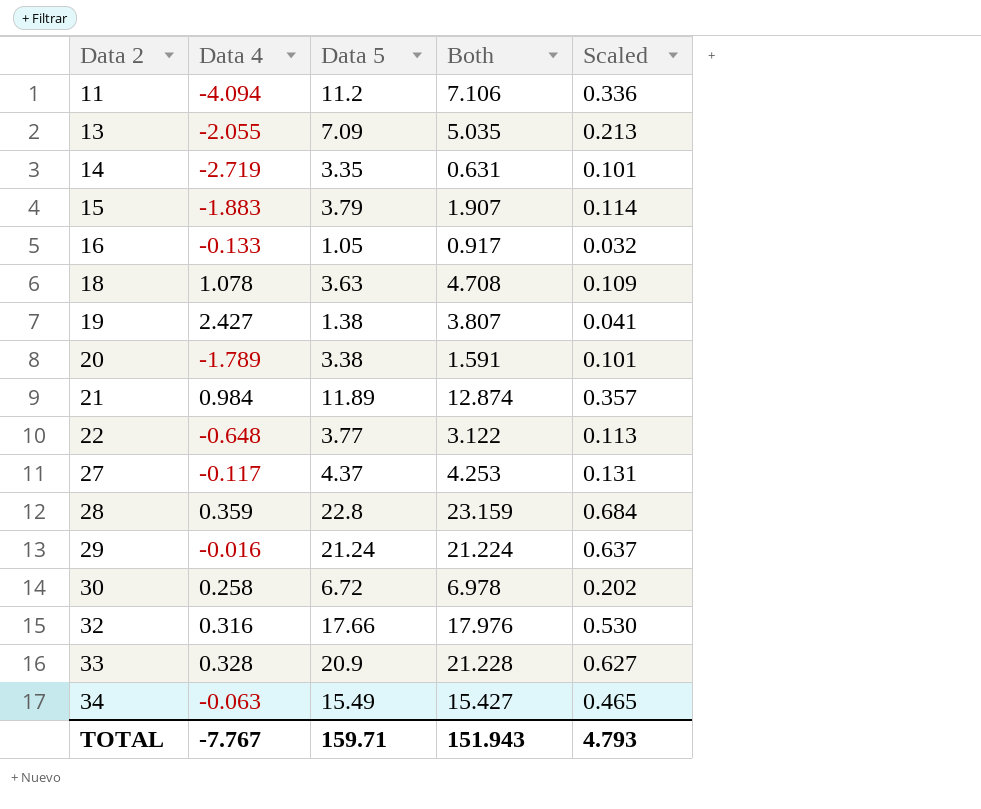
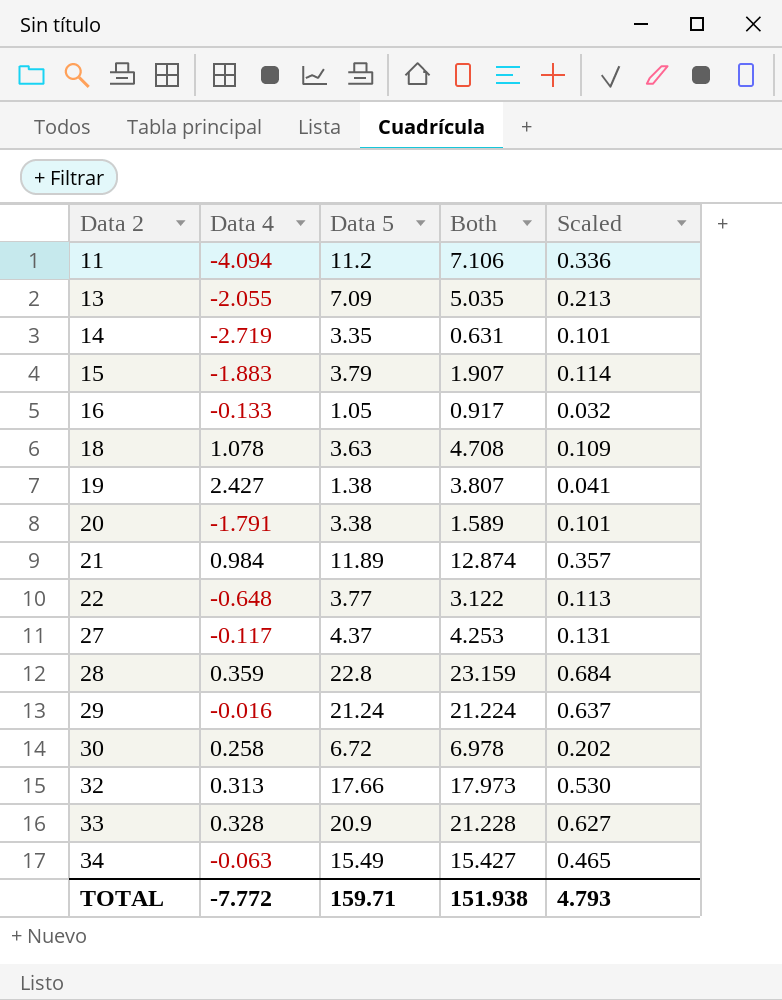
20 | Data 4: -1.789 -> -1.791
20 | Both: 1.591 -> 1.589
32 | Data 4: 0.316 -> 0.313
32 | Both: 17.976 -> 17.973
TOTAL | Data 4: -7.767 -> -7.772
TOTAL | Both: 151.943 -> 151.938

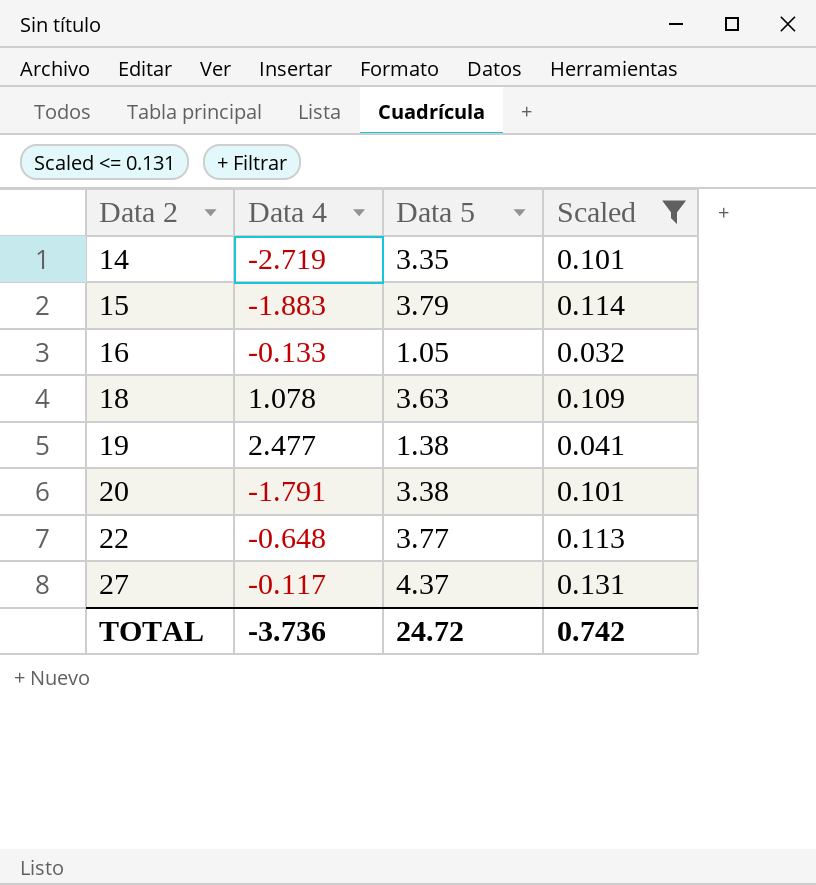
filter: none -> Scaled <= 0.131
column Both | formula: [Data 4] + [Data 5] -> none
19 | Data 4: 2.427 -> 2.477
TOTAL | Data 4: -7.772 -> -3.736
TOTAL | Data 5: 159.71 -> 24.72
TOTAL | Scaled: 4.793 -> 0.742

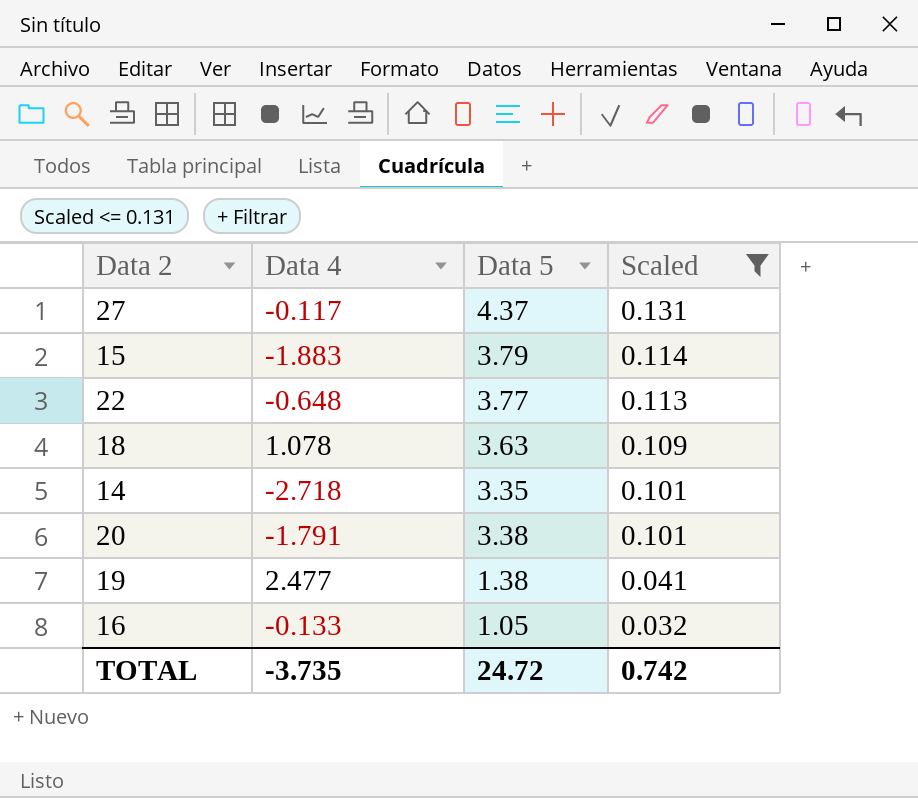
row order: Data 2 ascending -> Scaled descending
14 | Data 4: -2.719 -> -2.718
TOTAL | Data 4: -3.736 -> -3.735

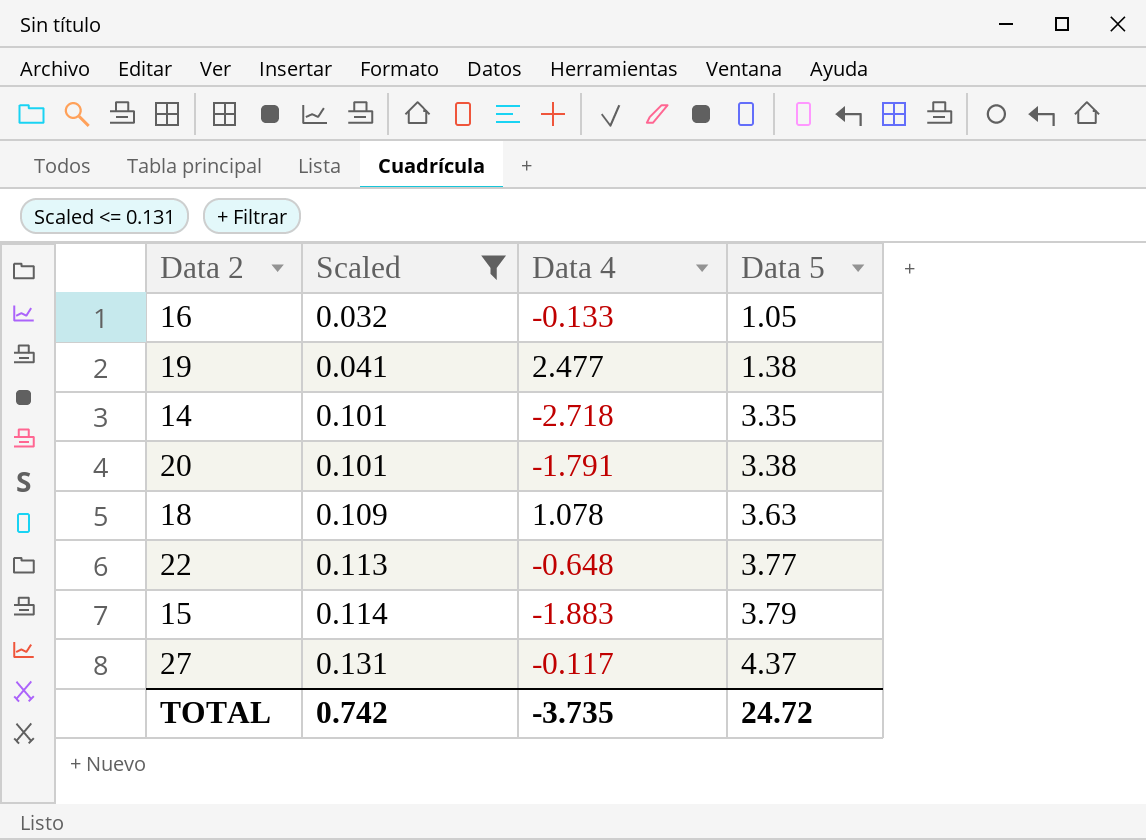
row order: Scaled descending -> Scaled ascending
column Scaled | position: 4 -> 2

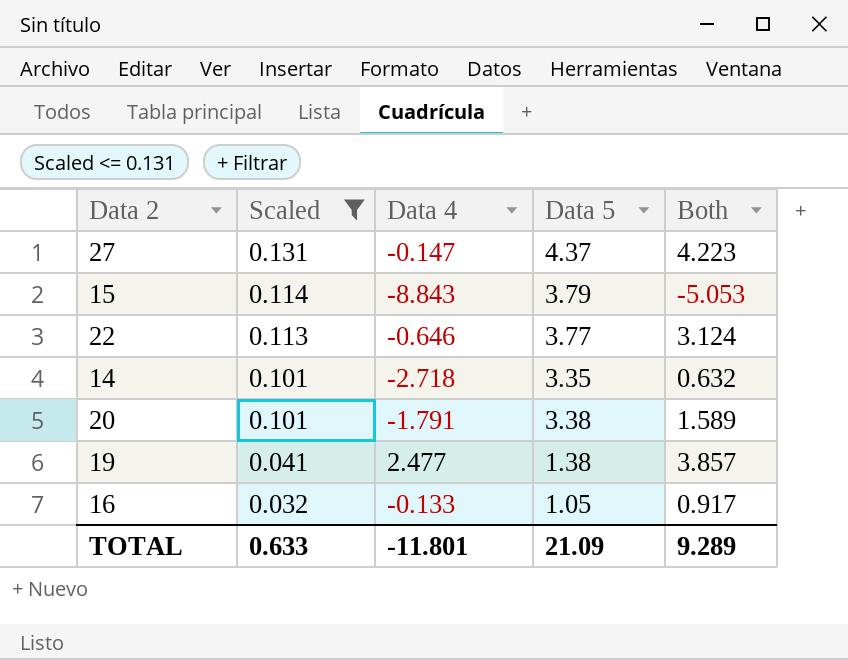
row order: Scaled ascending -> Scaled descending
column Both | formula: none -> [Data 4] + [Data 5]
row 18: 0.109 | 1.078 | 3.63 -> none
27 | Data 4: -0.117 -> -0.147
15 | Data 4: -1.883 -> -8.843
22 | Data 4: -0.648 -> -0.646
TOTAL | Scaled: 0.742 -> 0.633
TOTAL | Data 4: -3.735 -> -11.801
TOTAL | Data 5: 24.72 -> 21.09

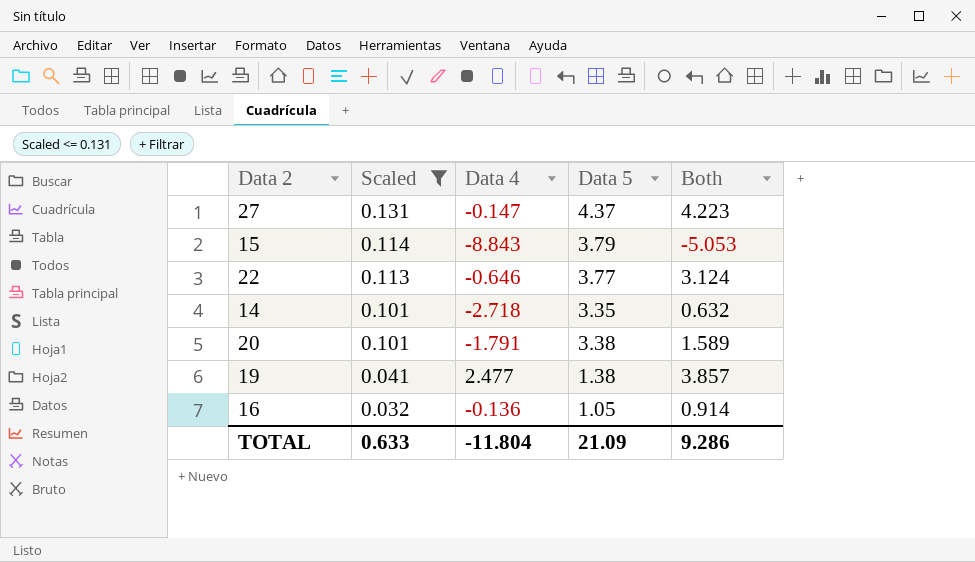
16 | Data 4: -0.133 -> -0.136
16 | Both: 0.917 -> 0.914
TOTAL | Data 4: -11.801 -> -11.804
TOTAL | Both: 9.289 -> 9.286

